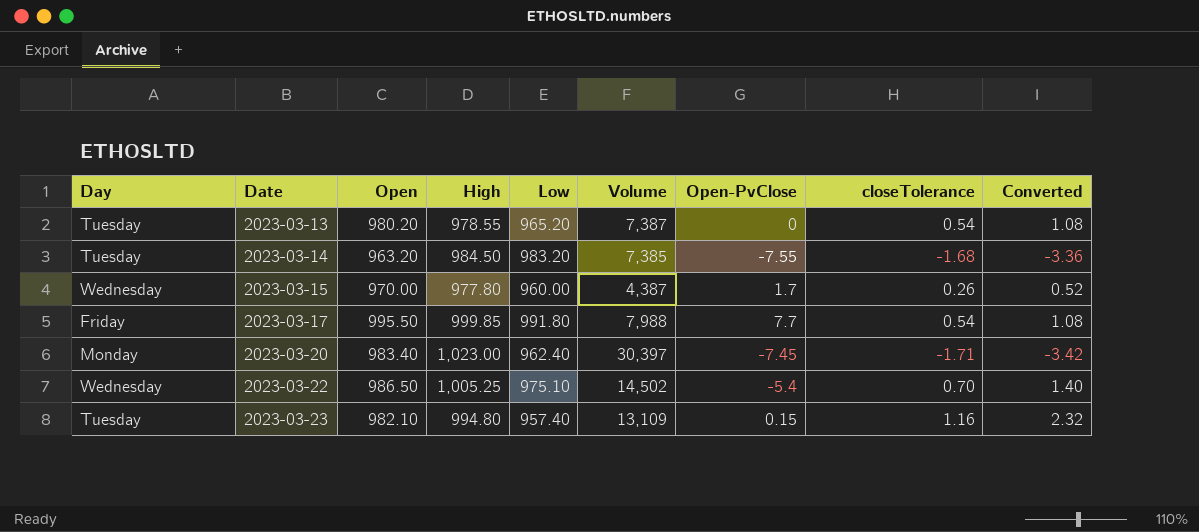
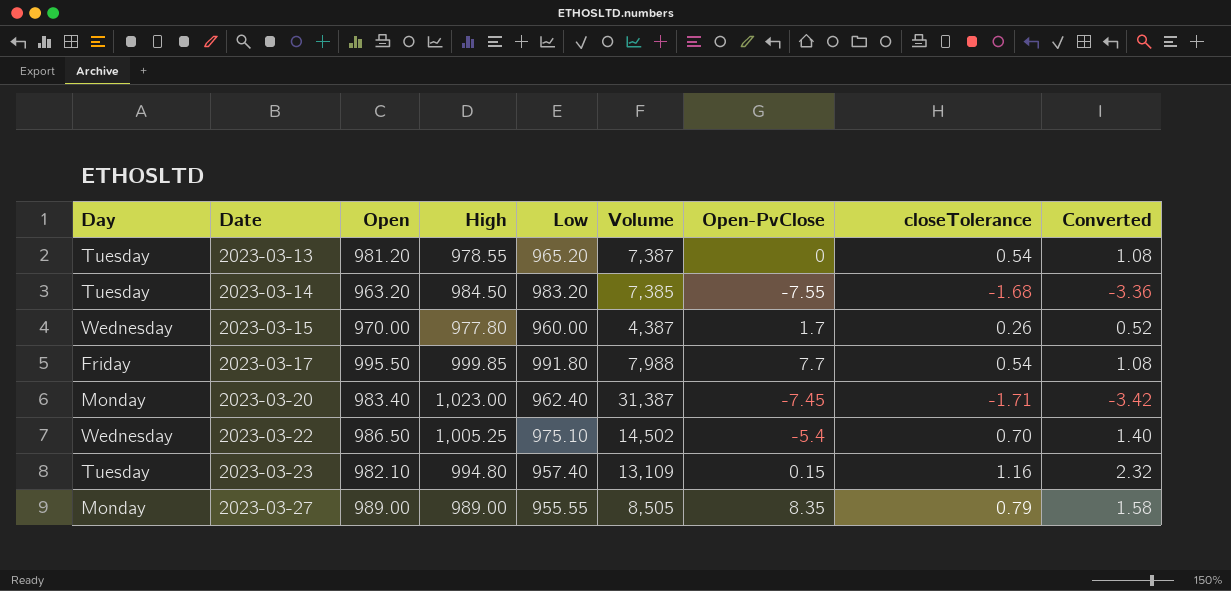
2023-03-13 | Open: 980.20 -> 981.20
2023-03-20 | Volume: 30,397 -> 31,387
row 2023-03-27: none -> Monday | 989.00 | 989.00 | 955.55 | 8,505 | 8.35 | 0.79 | 1.58

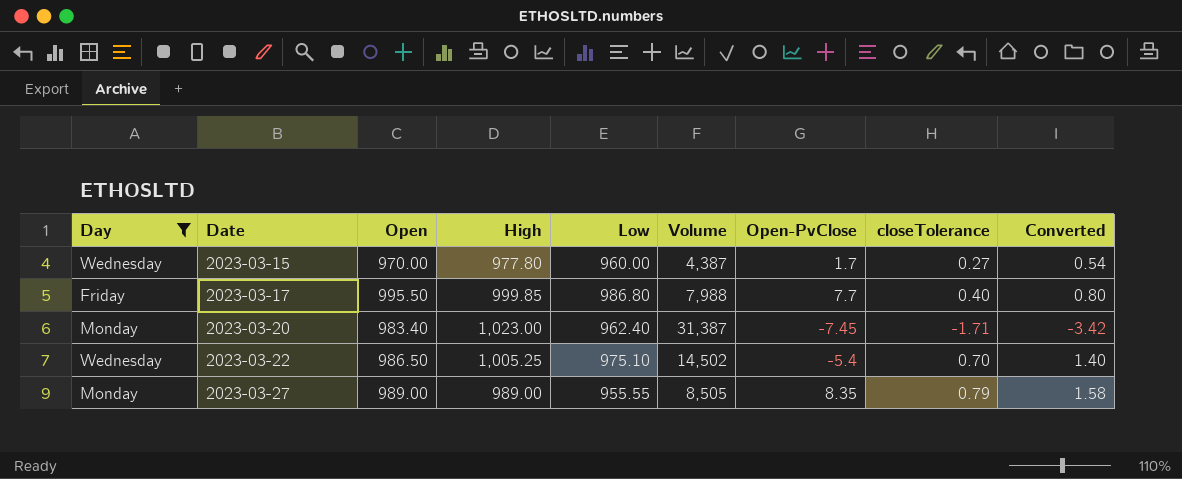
filter: none -> Day != Tuesday
2023-03-15 | closeTolerance: 0.26 -> 0.27
2023-03-15 | Converted: 0.52 -> 0.54
2023-03-17 | Low: 991.80 -> 986.80
2023-03-17 | closeTolerance: 0.54 -> 0.40
2023-03-17 | Converted: 1.08 -> 0.80

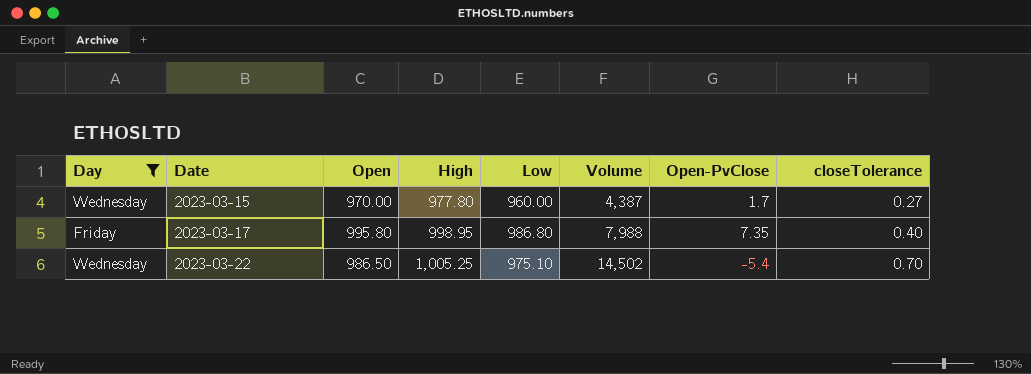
column Converted | formula: [closeTolerance] * 2 -> none
row 2023-03-20: Monday | 983.40 | 1,023.00 | 962.40 | 31,387 | -7.45 | -1.71 | -3.42 -> none
row 2023-03-27: Monday | 989.00 | 989.00 | 955.55 | 8,505 | 8.35 | 0.79 | 1.58 -> none
2023-03-17 | Open: 995.50 -> 995.80
2023-03-17 | High: 999.85 -> 998.95
2023-03-17 | Open-PvClose: 7.7 -> 7.35

